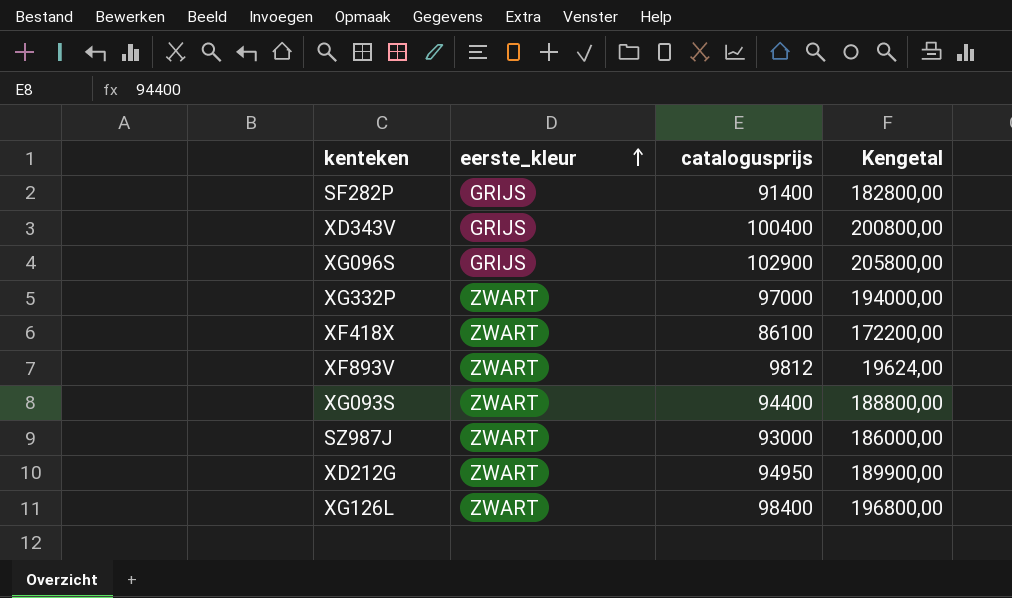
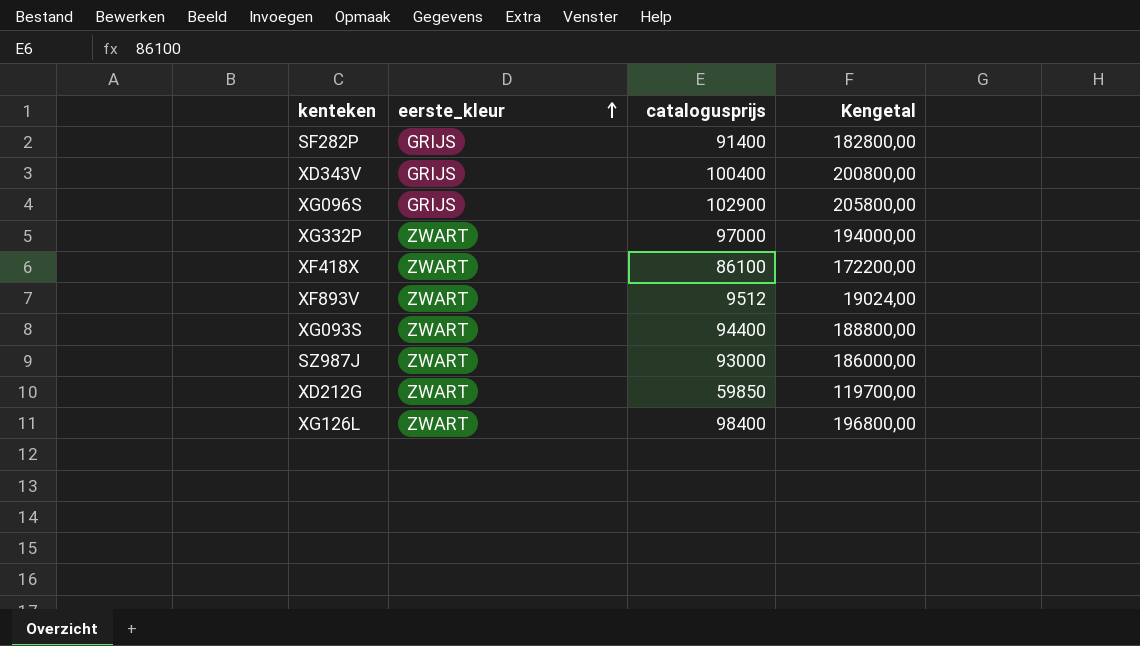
XF893V | catalogusprijs: 9812 -> 9512
XF893V | Kengetal: 19624,00 -> 19024,00
XD212G | catalogusprijs: 94950 -> 59850
XD212G | Kengetal: 189900,00 -> 119700,00

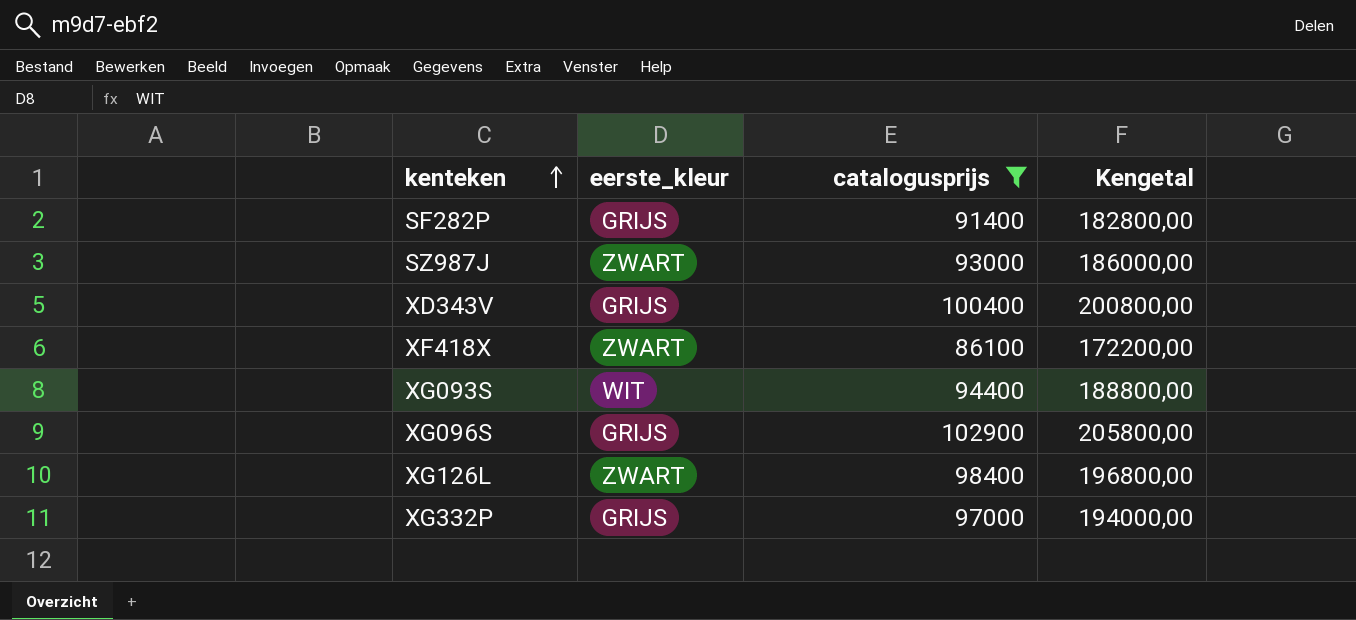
filter: none -> catalogusprijs >= 86100
row order: eerste_kleur ascending -> kenteken ascending
XG093S | eerste_kleur: ZWART -> WIT
XG332P | eerste_kleur: ZWART -> GRIJS

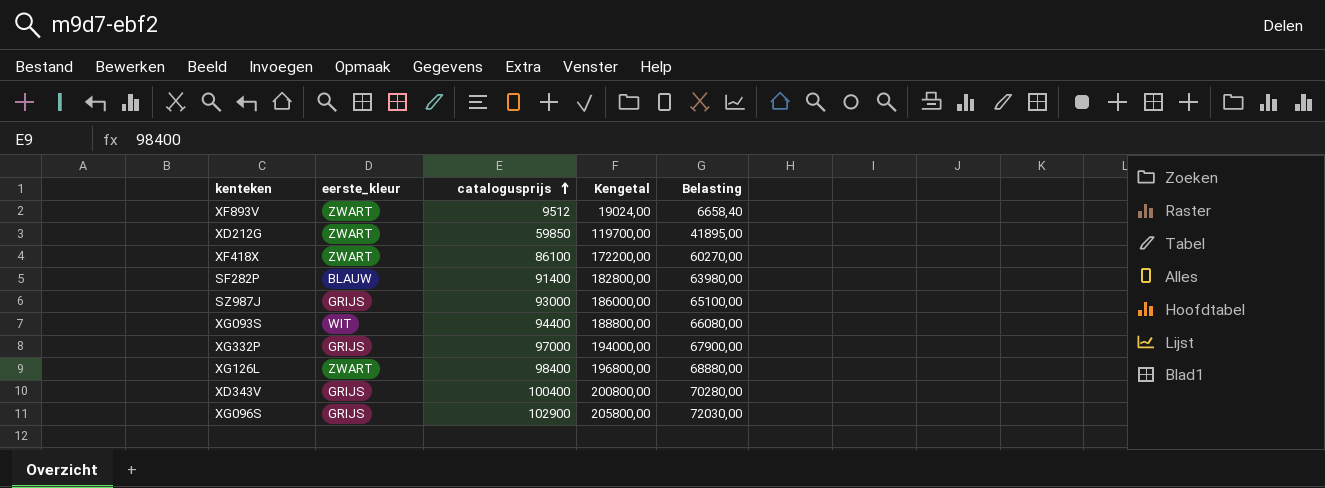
filter: catalogusprijs >= 86100 -> none
row order: kenteken ascending -> catalogusprijs ascending
column Belasting | formula: none -> [catalogusprijs] * 0,7
SF282P | eerste_kleur: GRIJS -> BLAUW
SZ987J | eerste_kleur: ZWART -> GRIJS

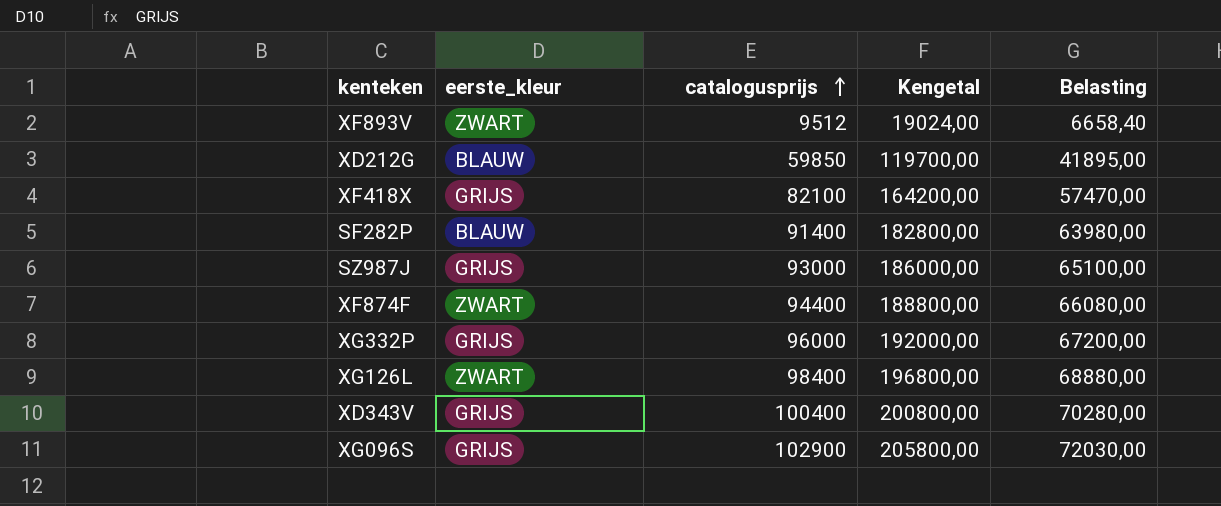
row XG093S: WIT | 94400 | 188800,00 | 66080,00 -> none
XD212G | eerste_kleur: ZWART -> BLAUW
XF418X | eerste_kleur: ZWART -> GRIJS
XF418X | catalogusprijs: 86100 -> 82100
XF418X | Kengetal: 172200,00 -> 164200,00
XF418X | Belasting: 60270,00 -> 57470,00
row XF874F: none -> ZWART | 94400 | 188800,00 | 66080,00
XG332P | catalogusprijs: 97000 -> 96000
XG332P | Kengetal: 194000,00 -> 192000,00
XG332P | Belasting: 67900,00 -> 67200,00

